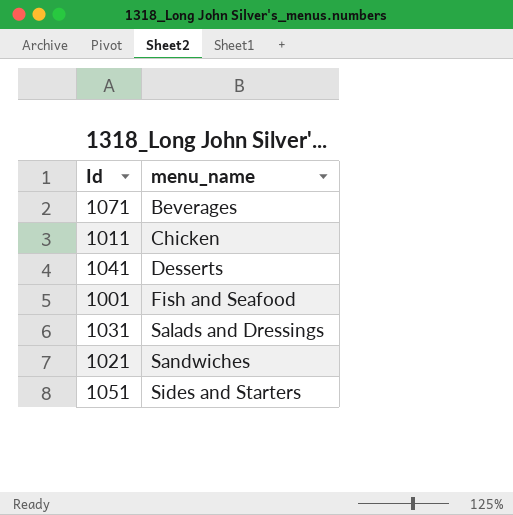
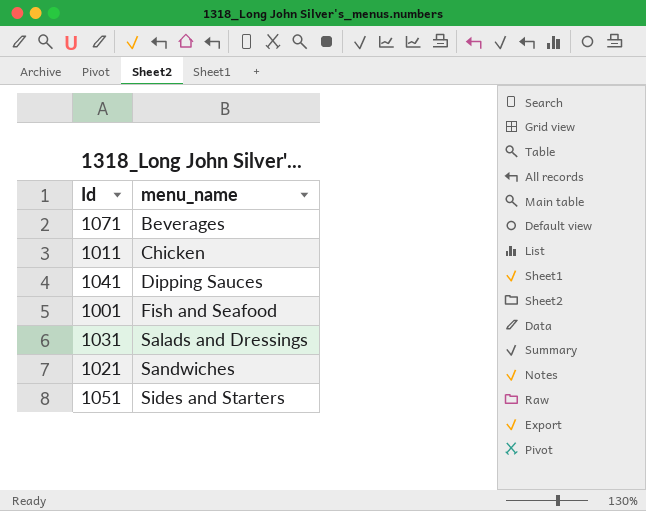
1041 | menu_name: Desserts -> Dipping Sauces

